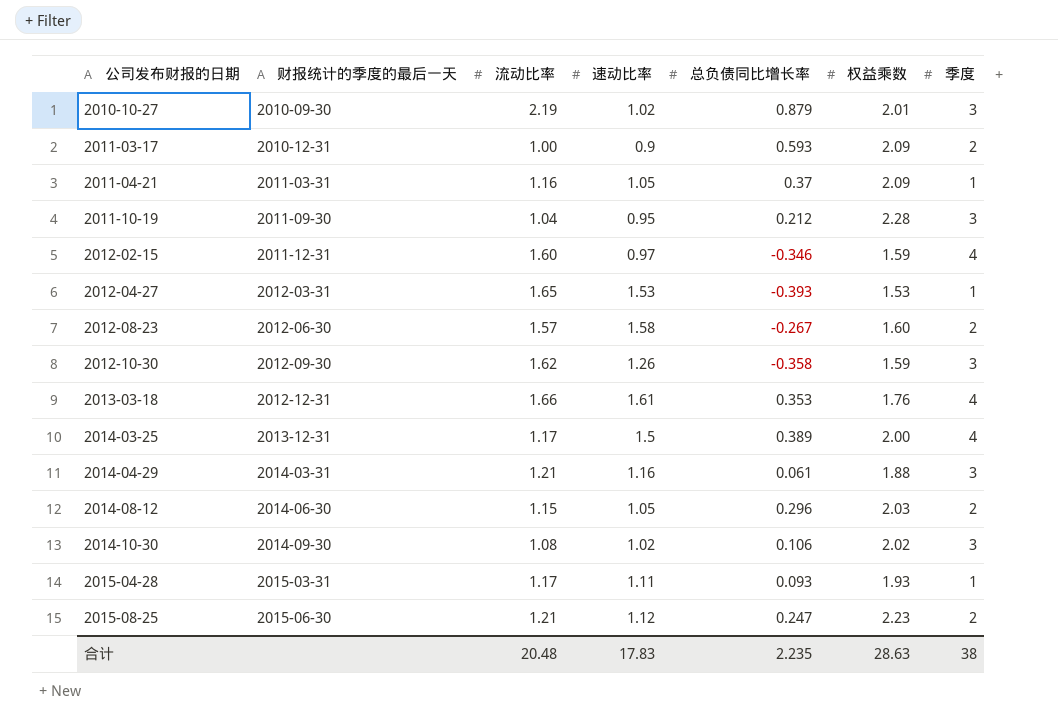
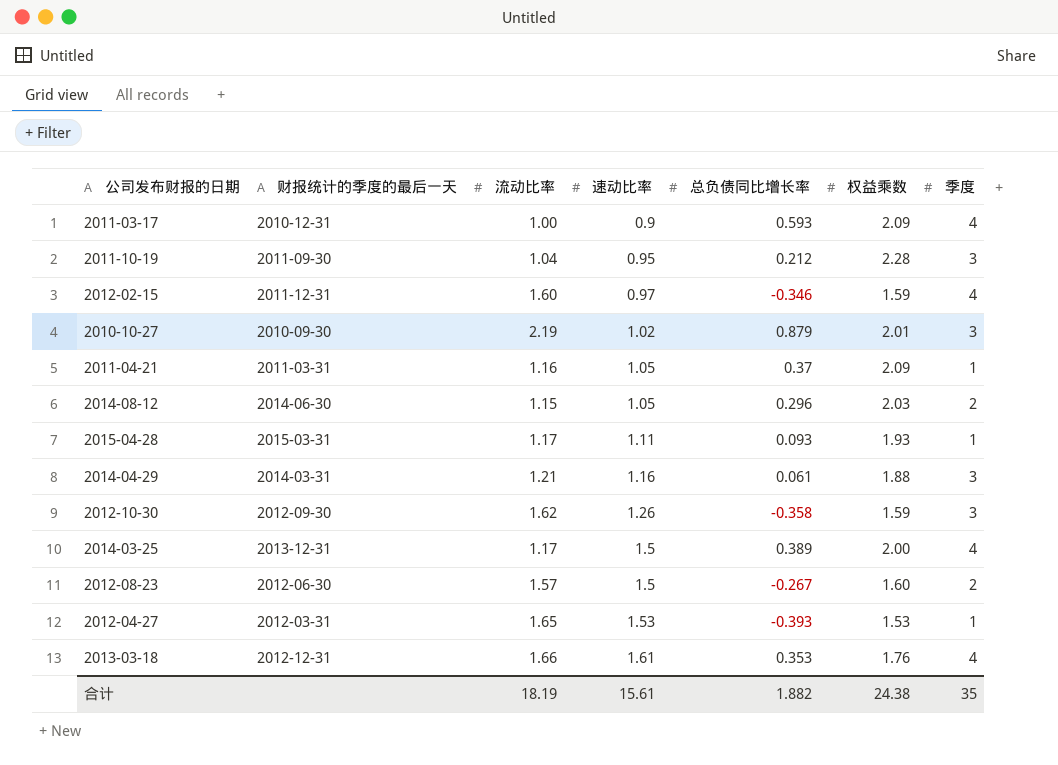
row order: 公司发布财报的日期 ascending -> 速动比率 ascending
row 2014-10-30: 2014-09-30 | 1.08 | 1.02 | 0.106 | 2.02 | 3 -> none
row 2015-08-25: 2015-06-30 | 1.21 | 1.12 | 0.247 | 2.23 | 2 -> none
2011-03-17 | 季度: 2 -> 4
2012-08-23 | 速动比率: 1.58 -> 1.5
合计 | 流动比率: 20.48 -> 18.19
合计 | 速动比率: 17.83 -> 15.61
合计 | 总负债同比增长率: 2.235 -> 1.882
合计 | 权益乘数: 28.63 -> 24.38
合计 | 季度: 38 -> 35

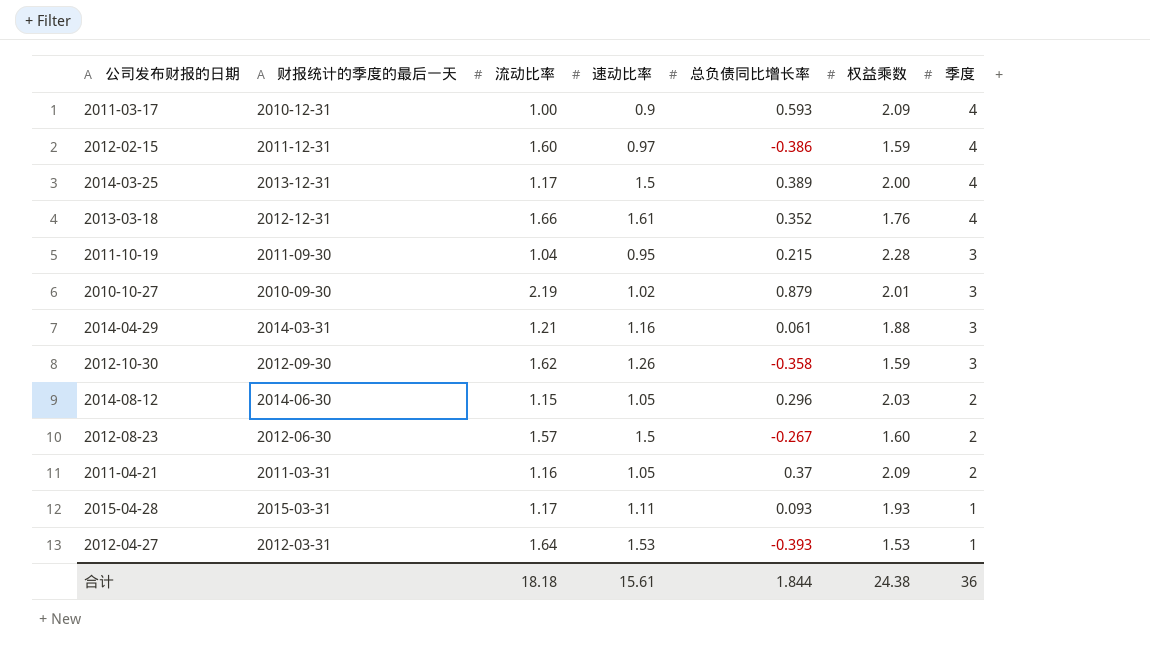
row order: 速动比率 ascending -> 季度 descending
2012-02-15 | 总负债同比增长率: -0.346 -> -0.386
2013-03-18 | 总负债同比增长率: 0.353 -> 0.352
2011-10-19 | 总负债同比增长率: 0.212 -> 0.215
2011-04-21 | 季度: 1 -> 2
2012-04-27 | 流动比率: 1.65 -> 1.64
合计 | 流动比率: 18.19 -> 18.18
合计 | 总负债同比增长率: 1.882 -> 1.844
合计 | 季度: 35 -> 36

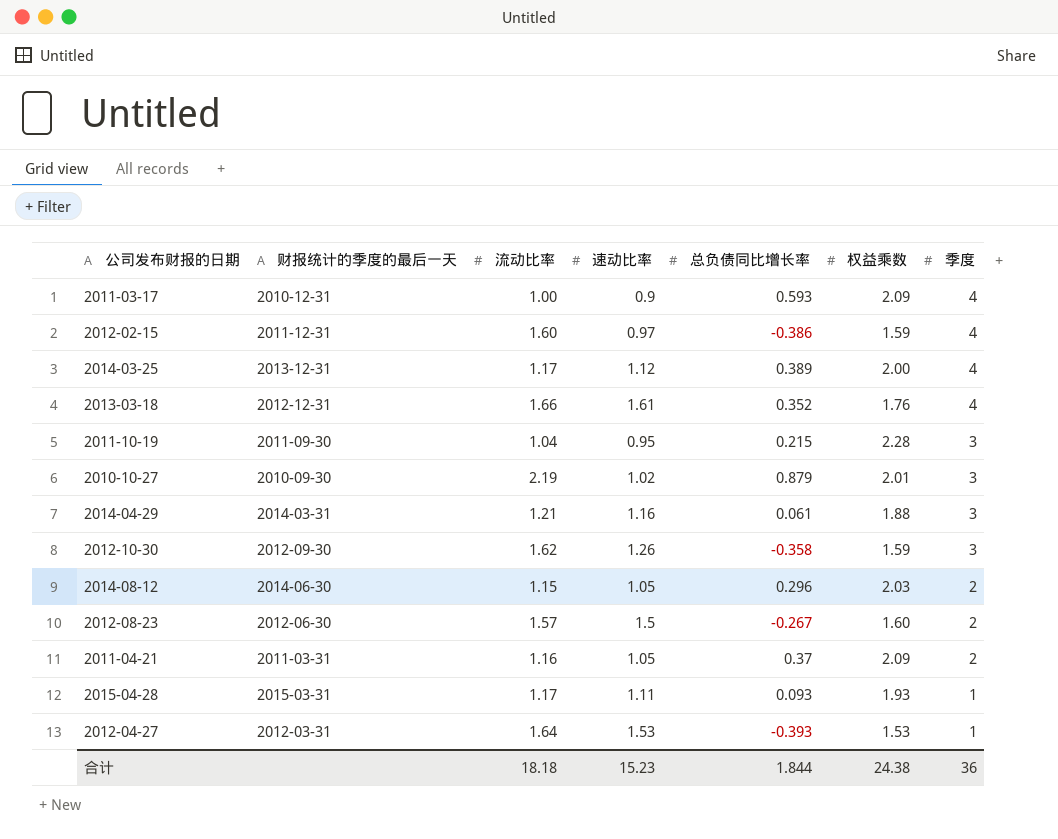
2014-03-25 | 速动比率: 1.5 -> 1.12
合计 | 速动比率: 15.61 -> 15.23

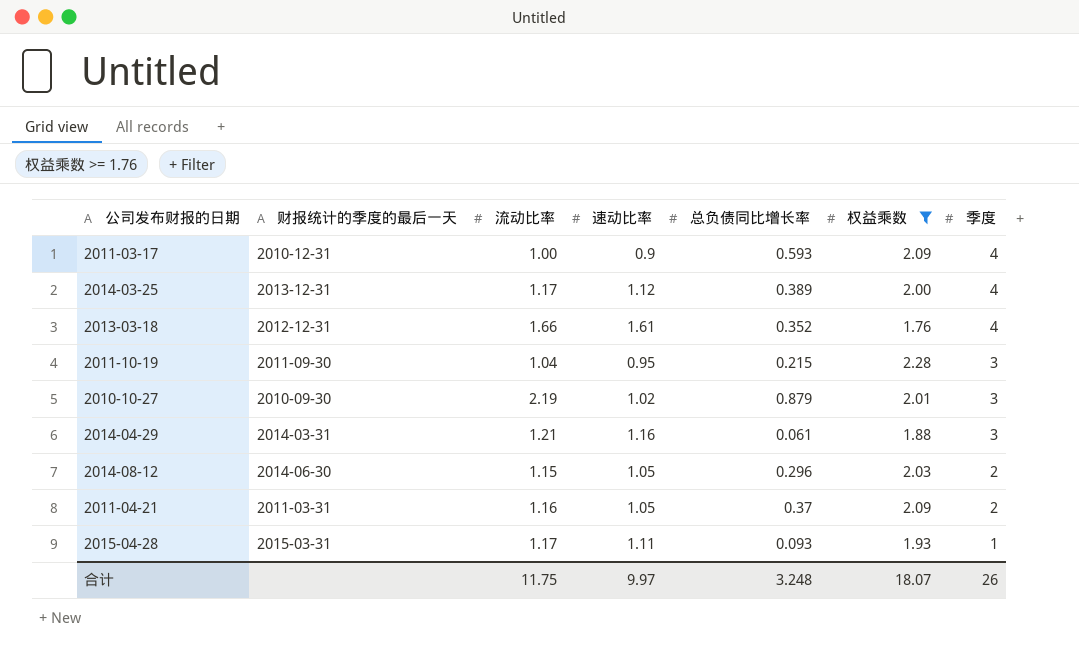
filter: none -> 权益乘数 >= 1.76
合计 | 流动比率: 18.18 -> 11.75
合计 | 速动比率: 15.23 -> 9.97
合计 | 总负债同比增长率: 1.844 -> 3.248
合计 | 权益乘数: 24.38 -> 18.07
合计 | 季度: 36 -> 26

